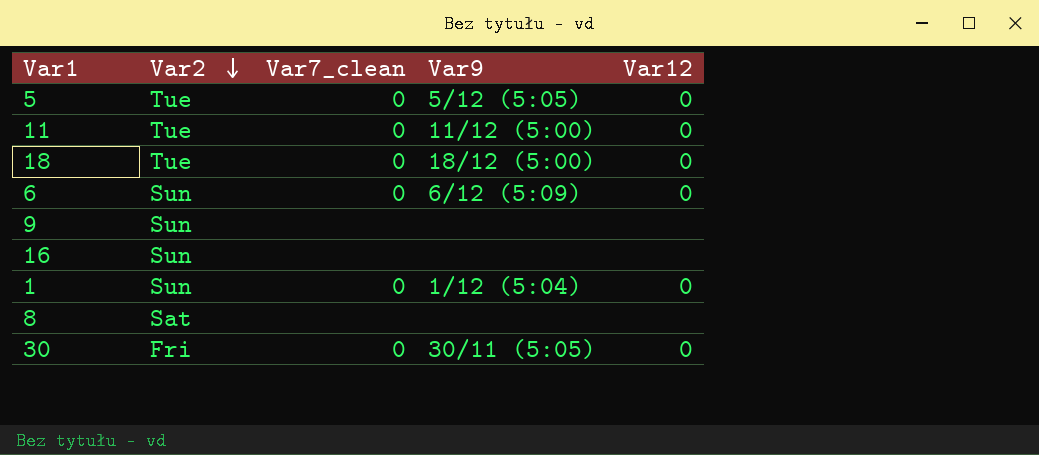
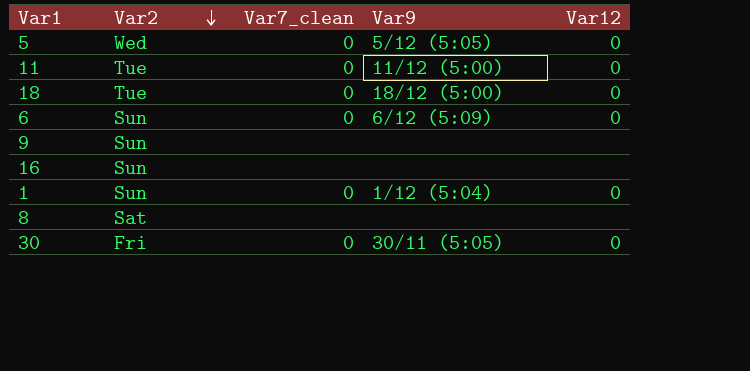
5 | Var2: Tue -> Wed

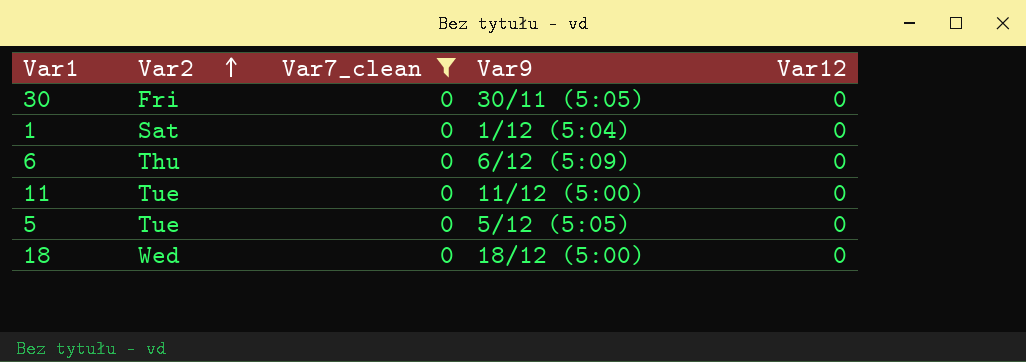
filter: none -> Var7_clean = 0
row order: Var2 descending -> Var2 ascending
1 | Var2: Sun -> Sat
6 | Var2: Sun -> Thu
5 | Var2: Wed -> Tue
18 | Var2: Tue -> Wed

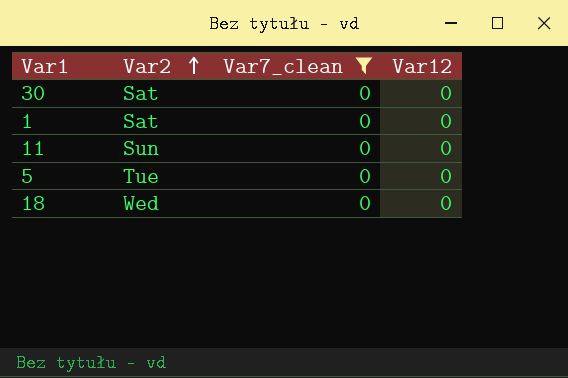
column Var9 | position: 4 -> none
row 6: Thu | 0 | 6/12 (5:09) | 0 -> none
30 | Var2: Fri -> Sat
11 | Var2: Tue -> Sun

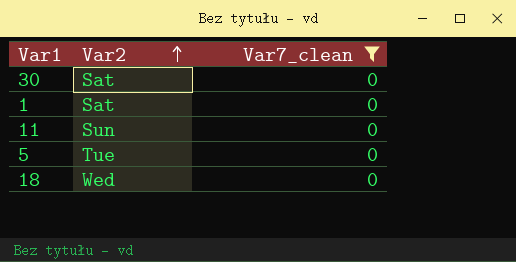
column Var12 | position: 4 -> none

